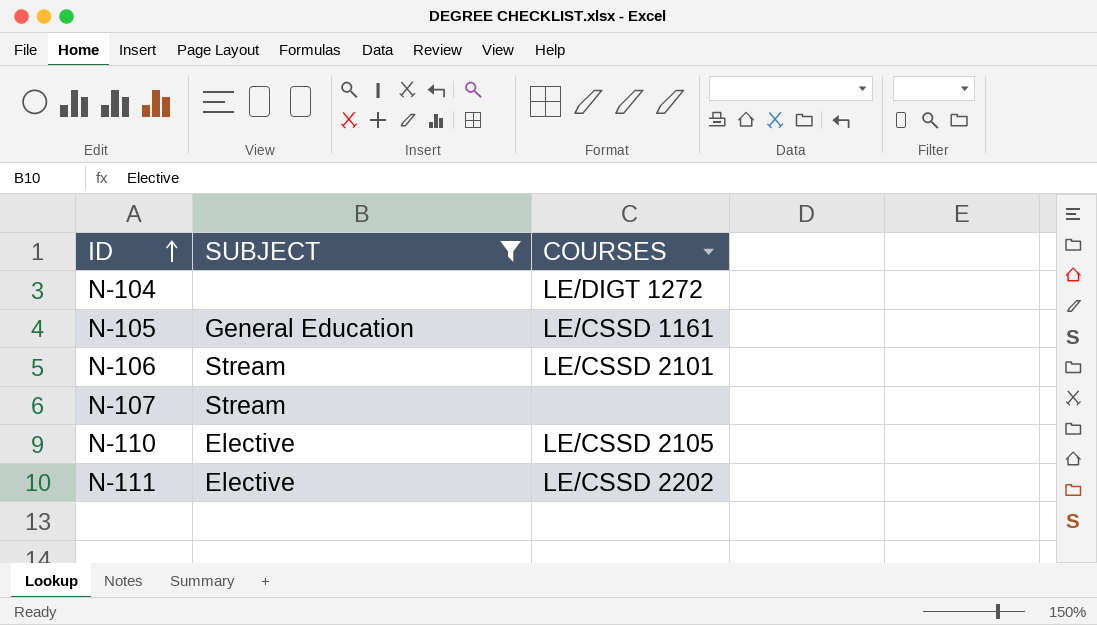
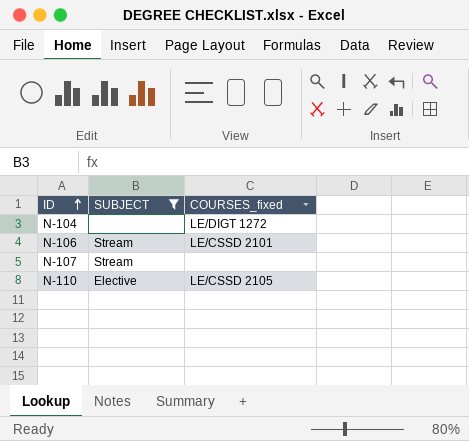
column name: COURSES -> COURSES_fixed
row N-105: General Education | LE/CSSD 1161 -> none
row N-111: Elective | LE/CSSD 2202 -> none

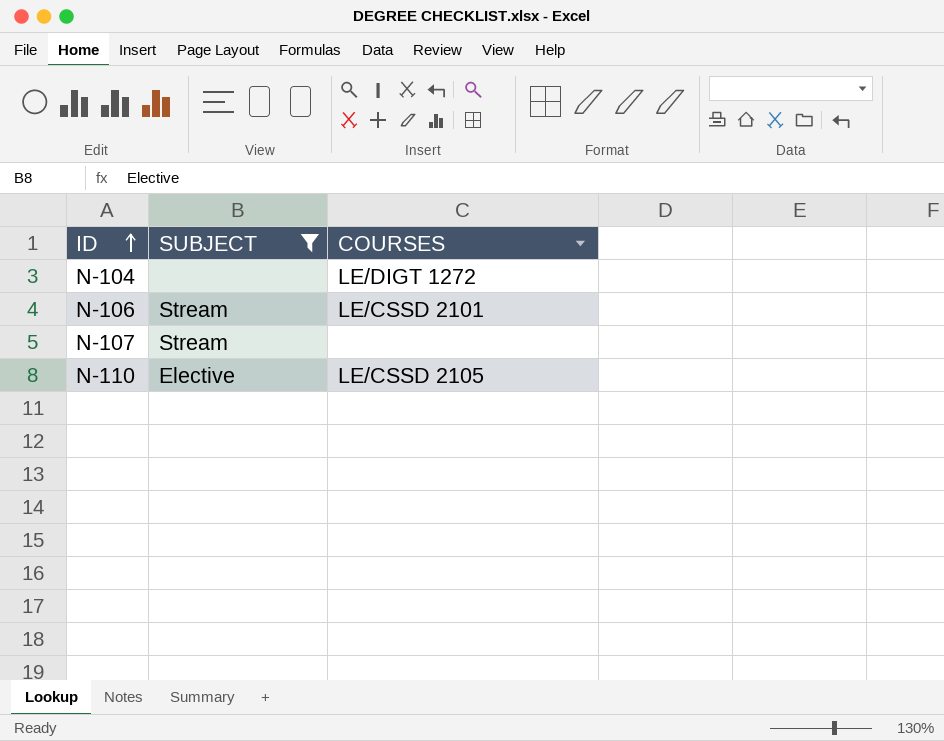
column name: COURSES_fixed -> COURSES

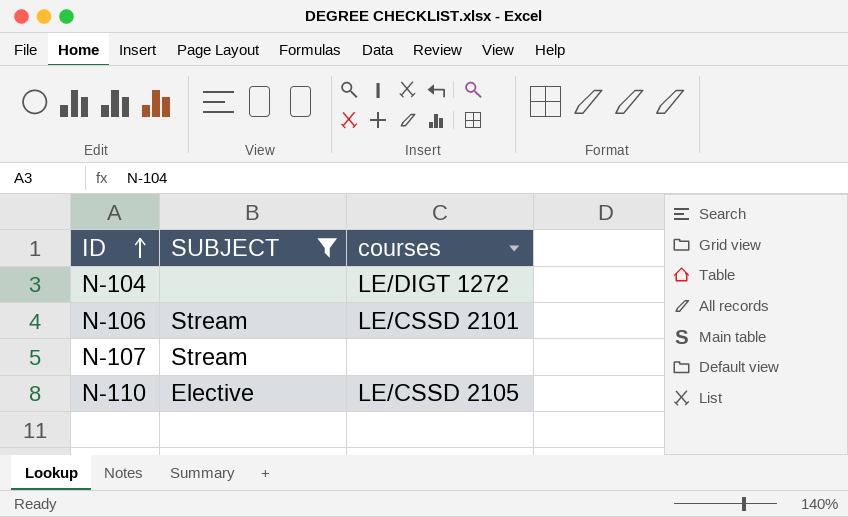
column name: COURSES -> courses

